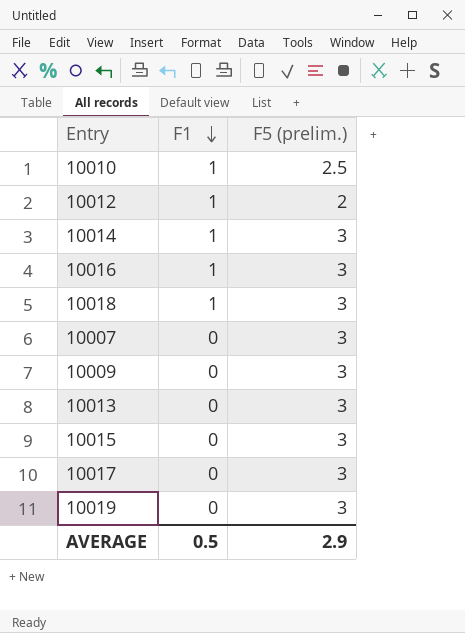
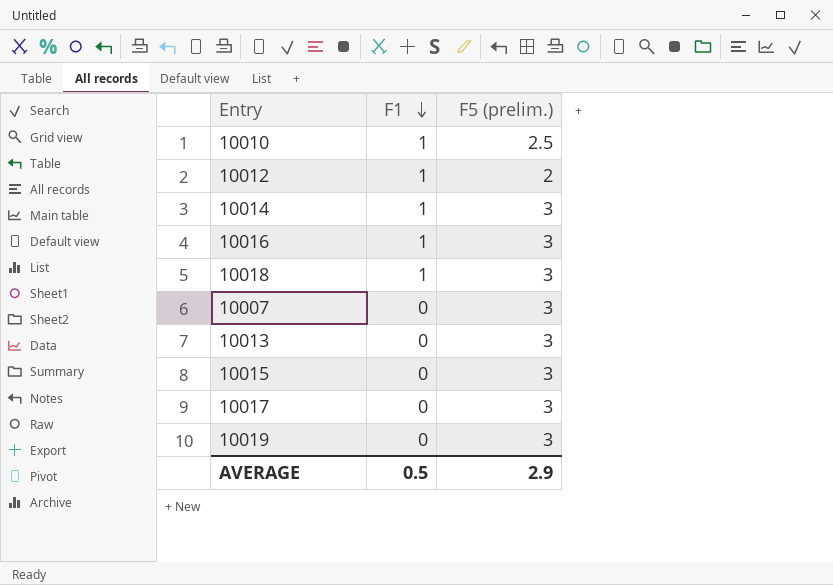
row 10009: 0 | 3 -> none

